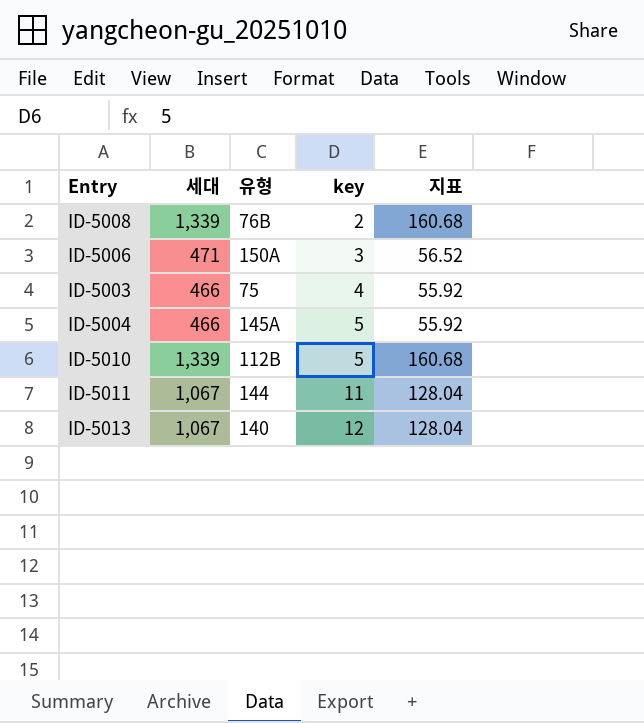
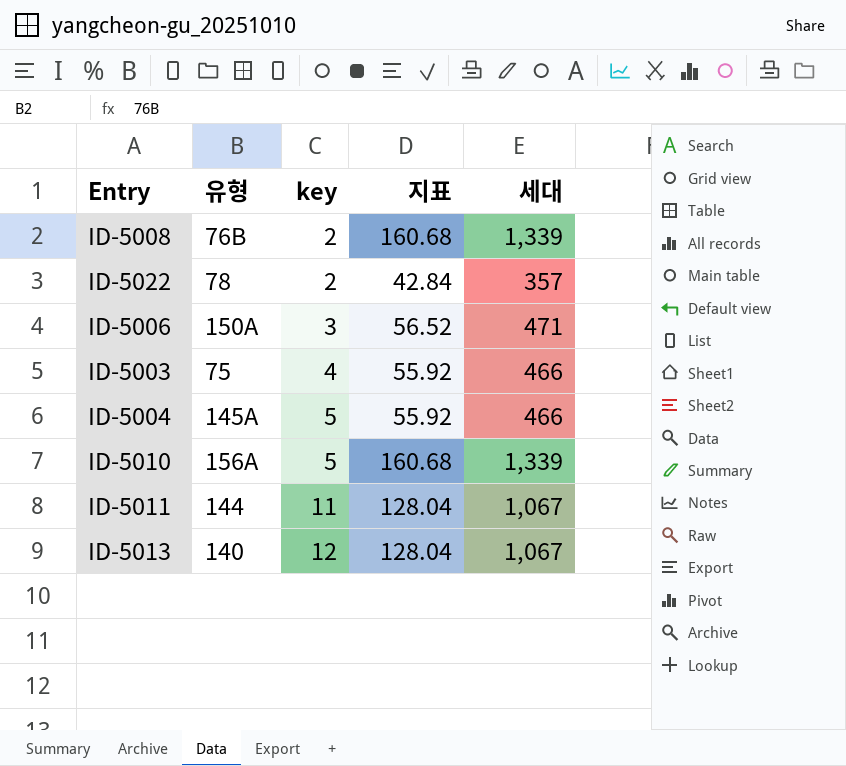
column 세대 | position: 2 -> 5
row ID-5022: none -> 78 | 2 | 42.84 | 357
ID-5010 | 유형: 112B -> 156A

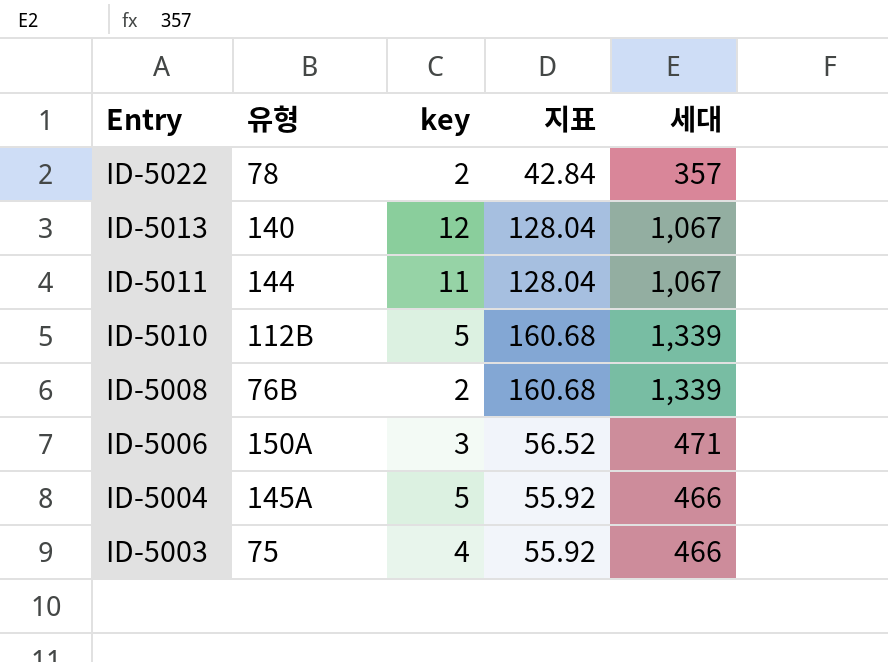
row order: key ascending -> Entry descending
ID-5010 | 유형: 156A -> 112B

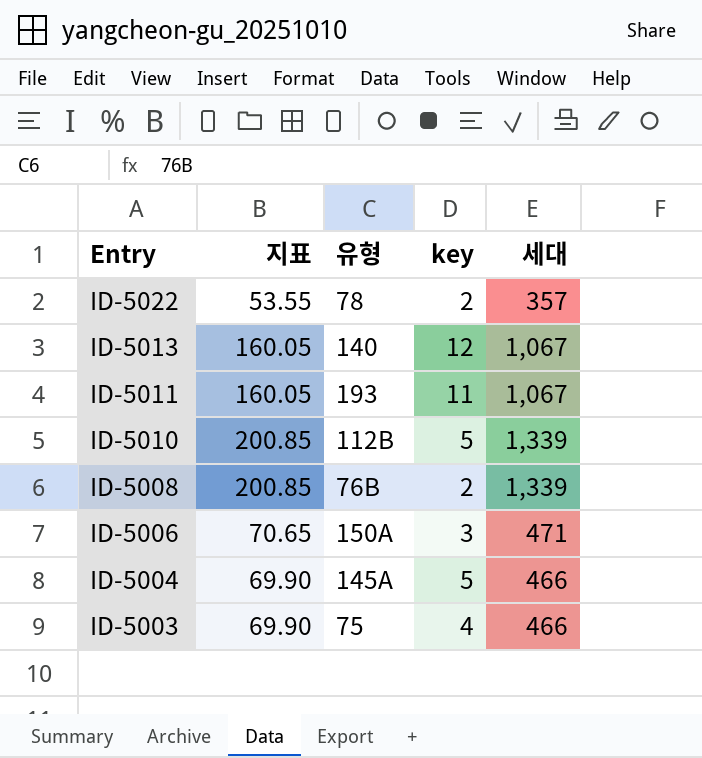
column 지표 | formula: [세대] * 0.12 -> [세대] * 0.15
column 지표 | position: 4 -> 2
ID-5011 | 유형: 144 -> 193

